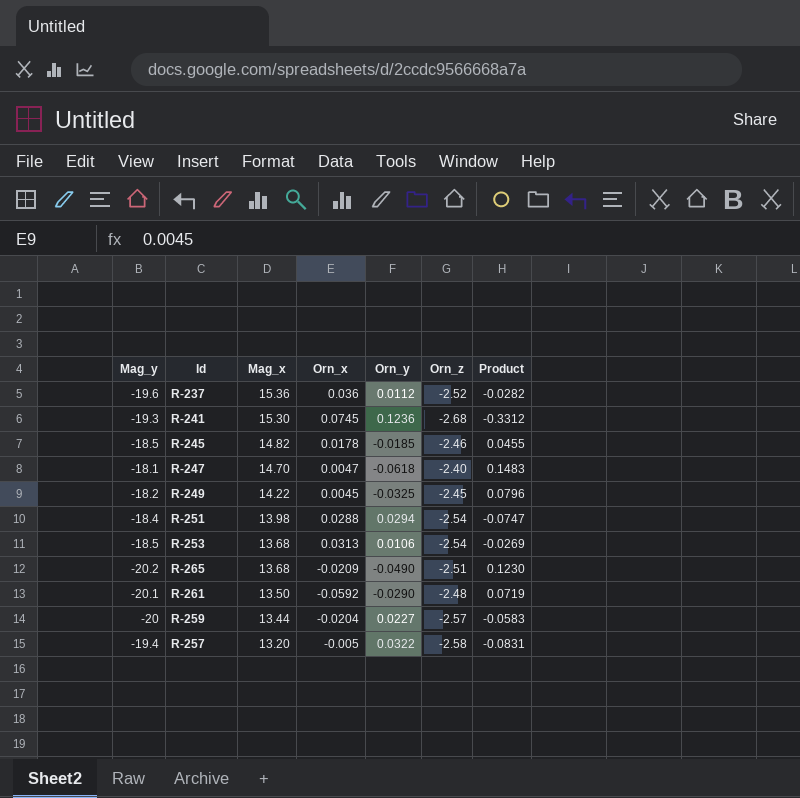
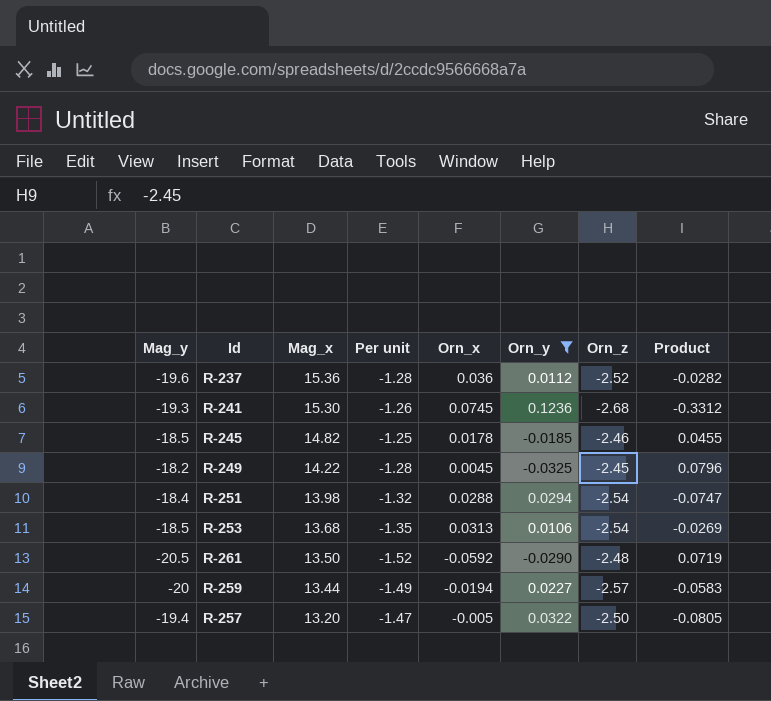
filter: none -> Orn_y >= -0.0325
column Per unit | formula: none -> [Mag_y] / [Mag_x]
R-261 | Mag_y: -20.1 -> -20.5
R-259 | Orn_x: -0.0204 -> -0.0194
R-257 | Orn_z: -2.58 -> -2.50
R-257 | Product: -0.0831 -> -0.0805

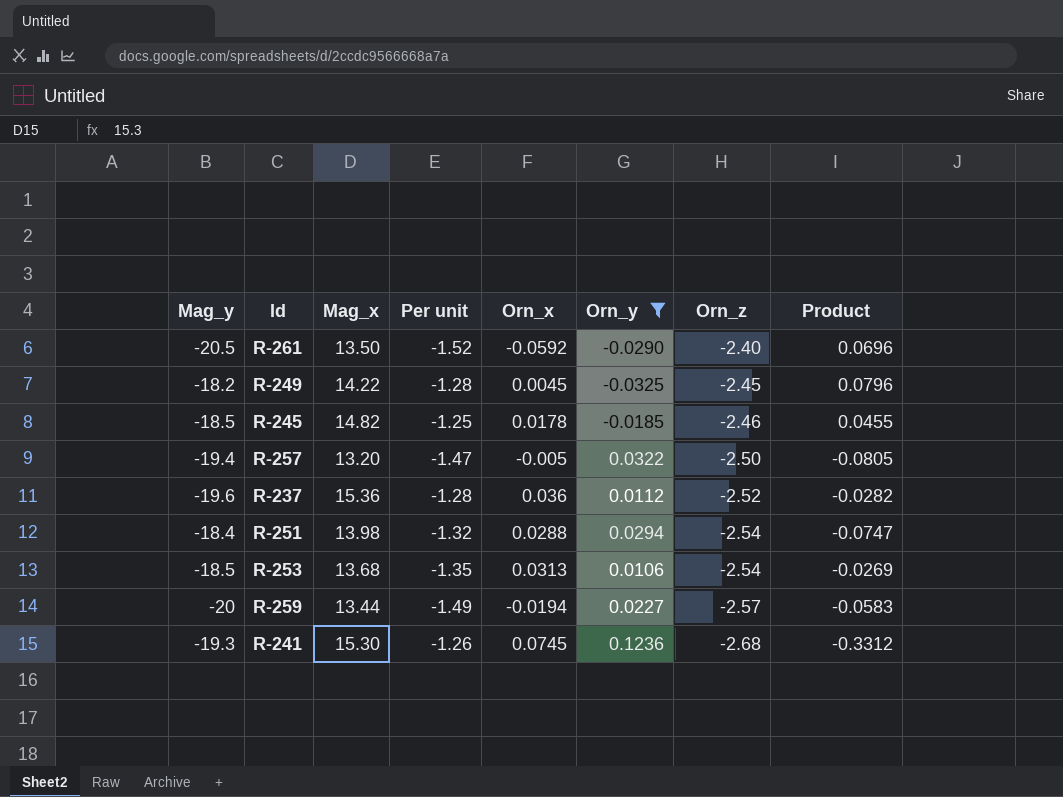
row order: Mag_x descending -> Orn_z descending
R-261 | Orn_z: -2.48 -> -2.40
R-261 | Product: 0.0719 -> 0.0696

